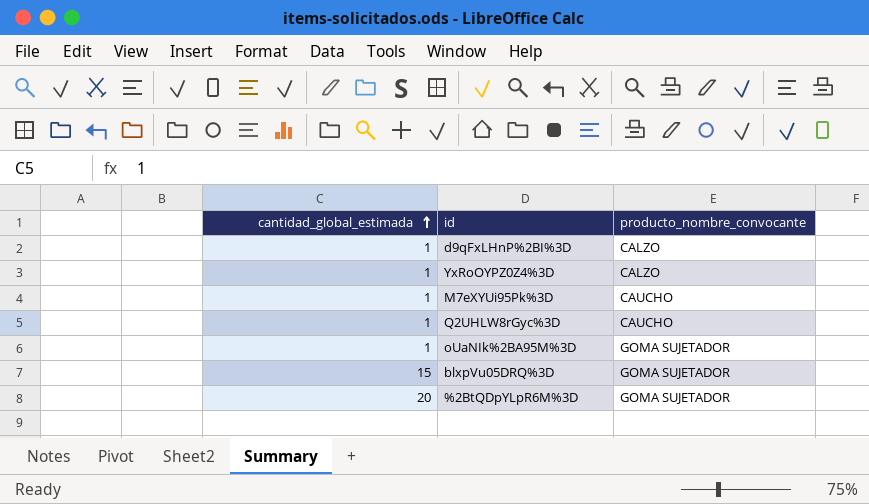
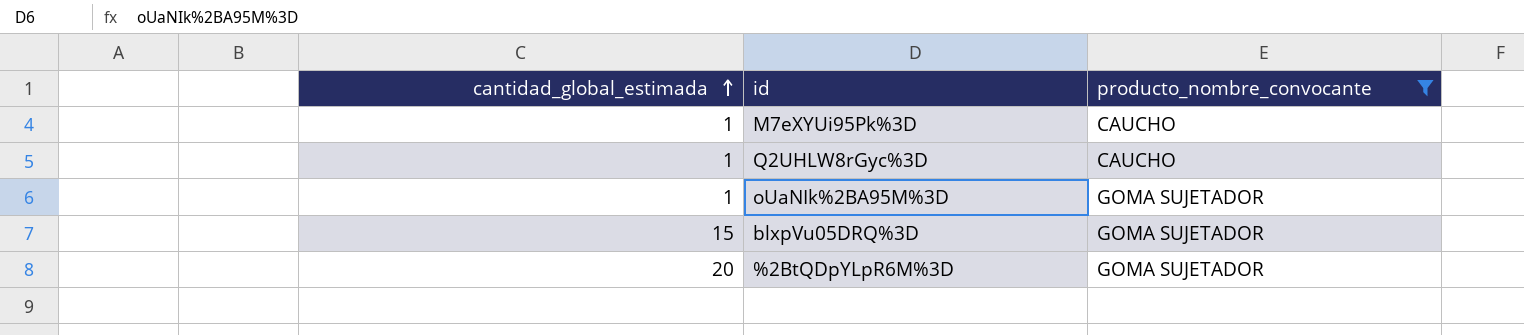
filter: none -> producto_nombre_convocante != CALZO

